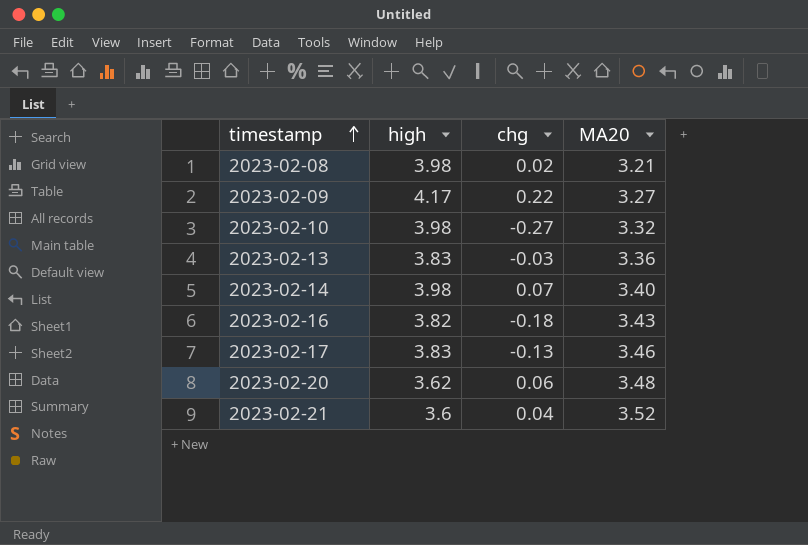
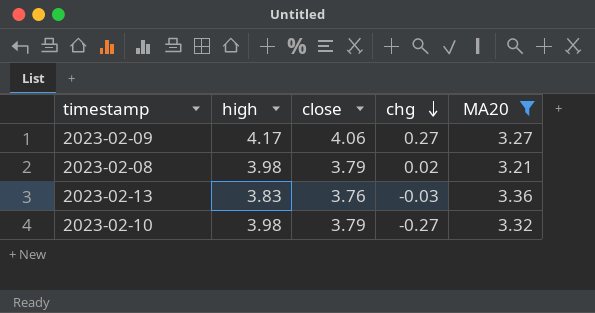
filter: none -> MA20 <= 3.36
row order: timestamp ascending -> chg descending
column close | position: none -> 3
2023-02-09 | chg: 0.22 -> 0.27

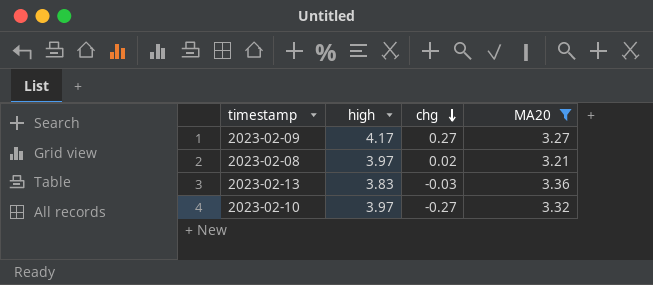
column close | position: 3 -> none
2023-02-08 | high: 3.98 -> 3.97
2023-02-10 | high: 3.98 -> 3.97

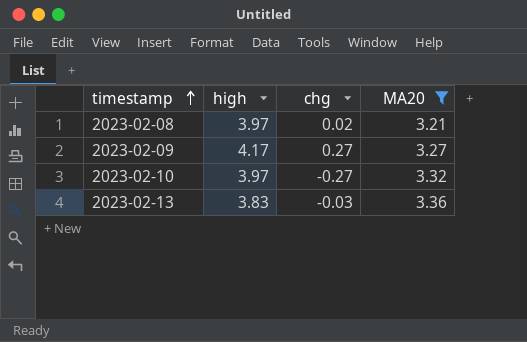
row order: chg descending -> timestamp ascending

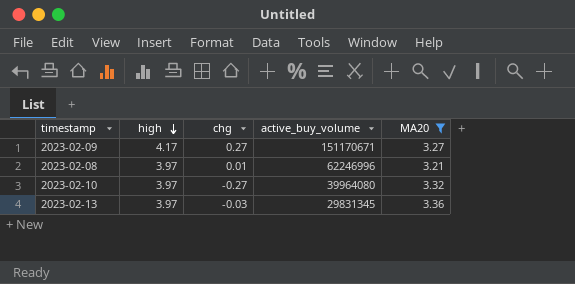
row order: timestamp ascending -> high descending
column active_buy_volume | position: none -> 4
2023-02-08 | chg: 0.02 -> 0.01
2023-02-13 | high: 3.83 -> 3.97

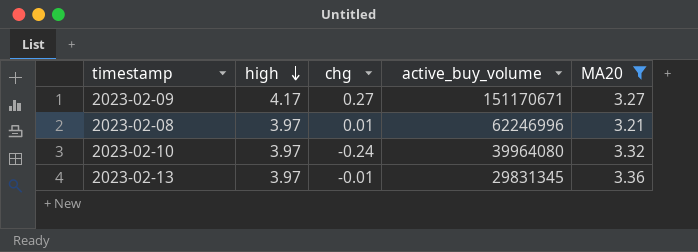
2023-02-10 | chg: -0.27 -> -0.24
2023-02-13 | chg: -0.03 -> -0.01

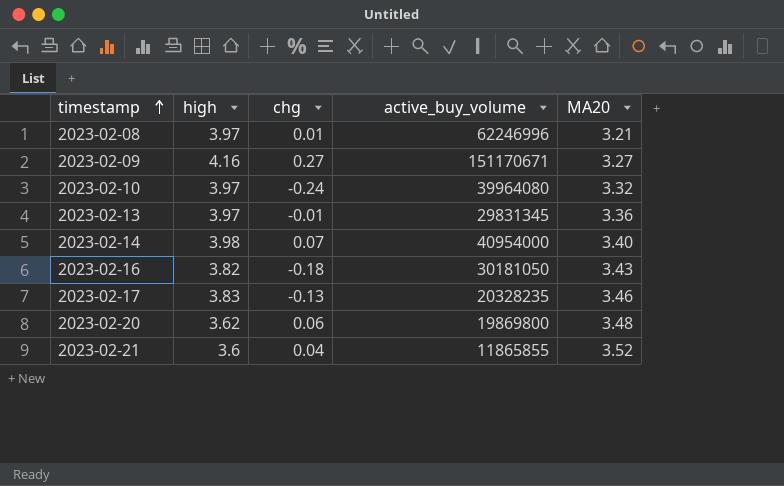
filter: MA20 <= 3.36 -> none
row order: high descending -> timestamp ascending
2023-02-09 | high: 4.17 -> 4.16

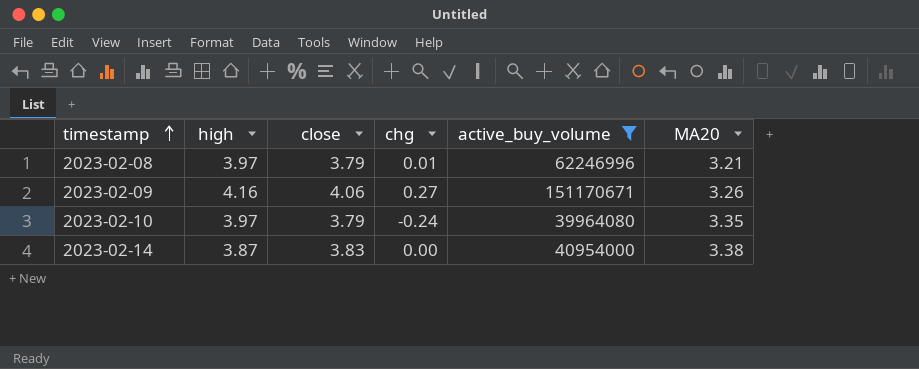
filter: none -> active_buy_volume >= 39964080
column close | position: none -> 3
2023-02-09 | MA20: 3.27 -> 3.26
2023-02-10 | MA20: 3.32 -> 3.35
2023-02-14 | high: 3.98 -> 3.87
2023-02-14 | chg: 0.07 -> 0.00
2023-02-14 | MA20: 3.40 -> 3.38

